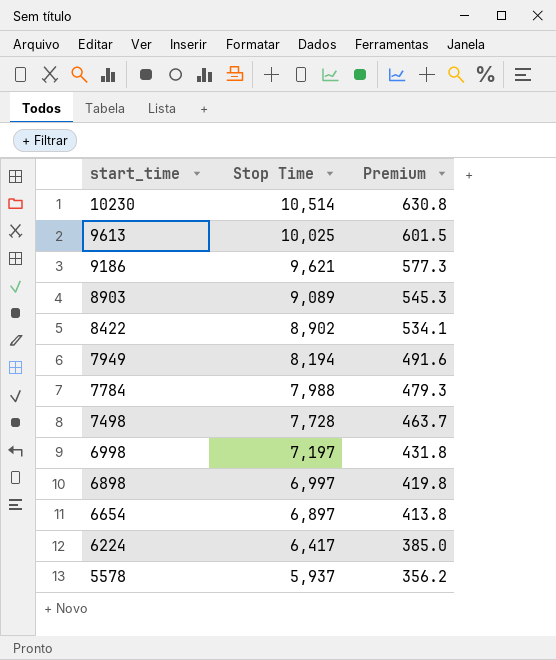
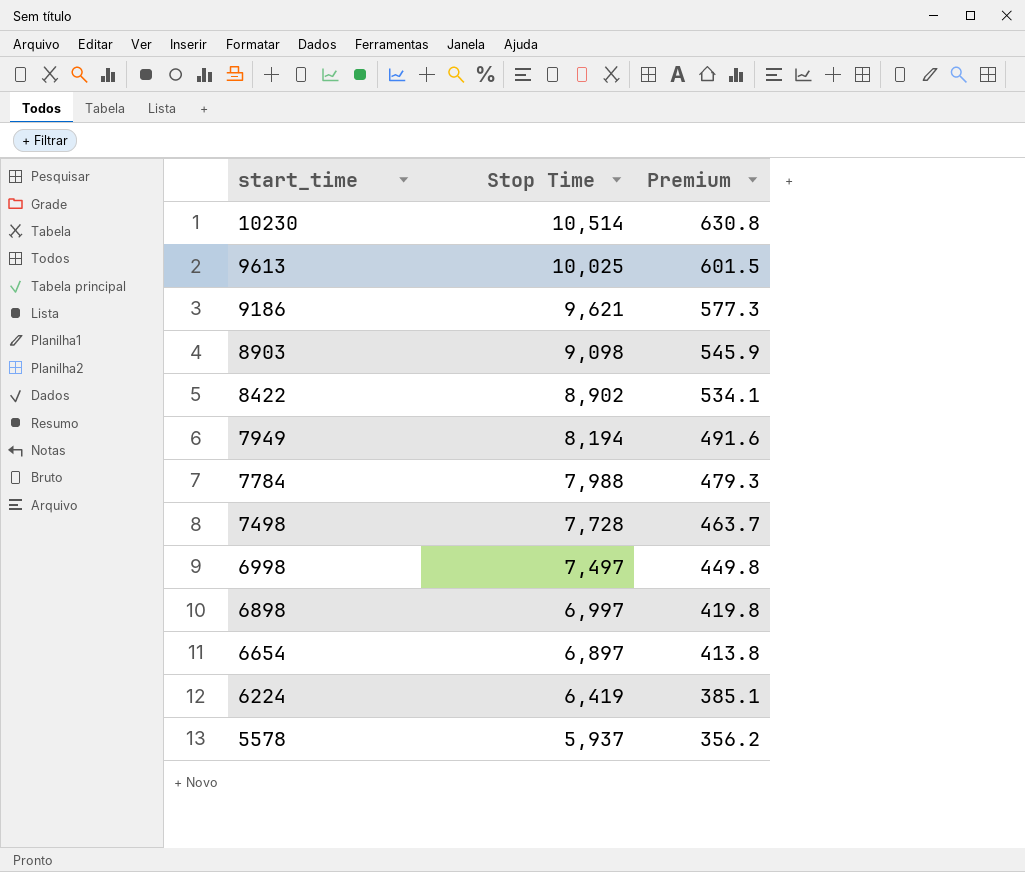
8903 | Stop Time: 9,089 -> 9,098
8903 | Premium: 545.3 -> 545.9
6998 | Stop Time: 7,197 -> 7,497
6998 | Premium: 431.8 -> 449.8
6224 | Stop Time: 6,417 -> 6,419
6224 | Premium: 385.0 -> 385.1

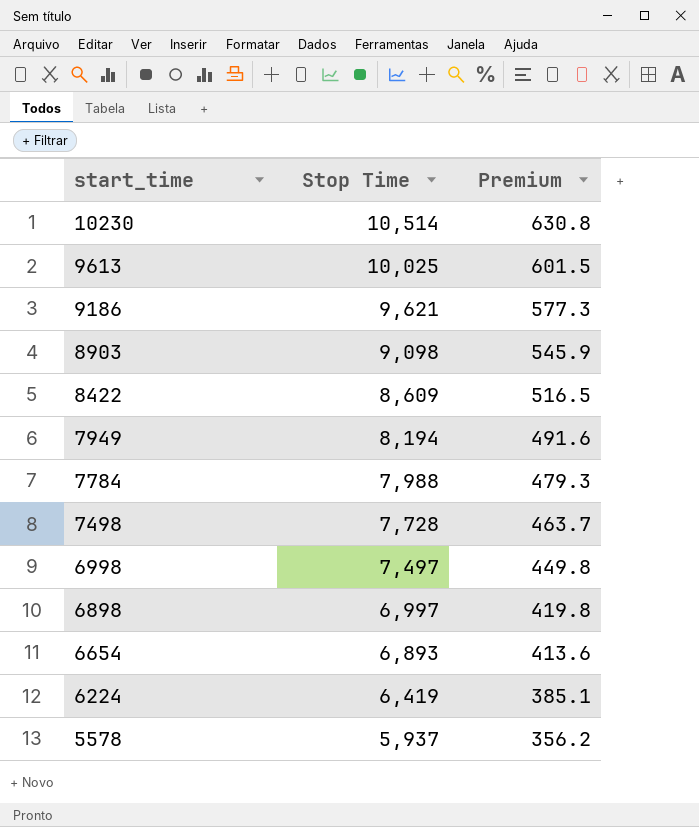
8422 | Stop Time: 8,902 -> 8,609
8422 | Premium: 534.1 -> 516.5
6654 | Stop Time: 6,897 -> 6,893
6654 | Premium: 413.8 -> 413.6

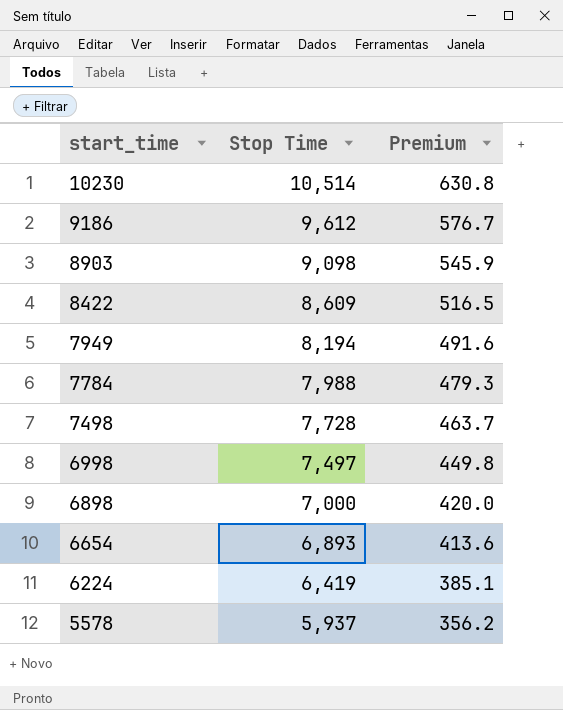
row 9613: 10,025 | 601.5 -> none
9186 | Stop Time: 9,621 -> 9,612
9186 | Premium: 577.3 -> 576.7
6898 | Stop Time: 6,997 -> 7,000
6898 | Premium: 419.8 -> 420.0

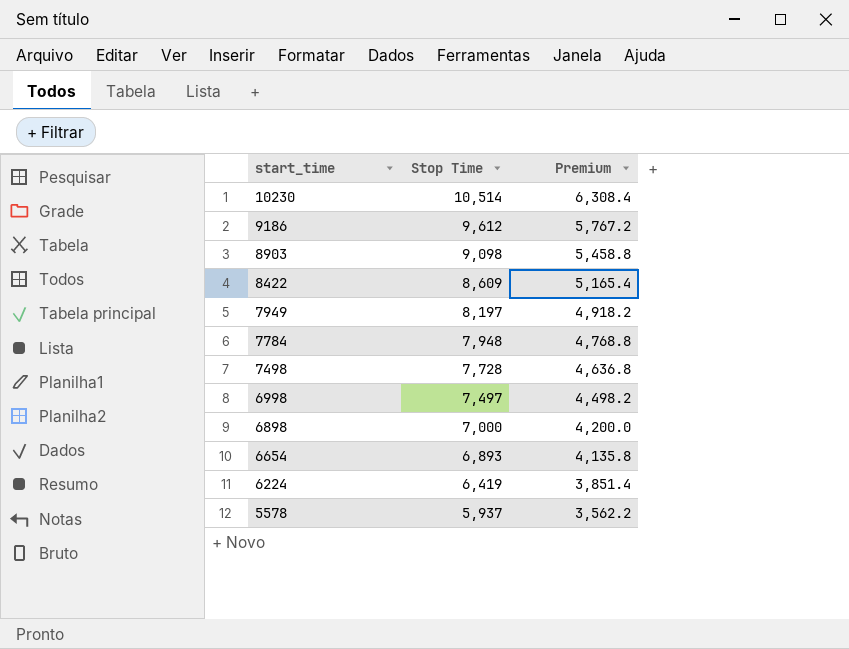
column Premium | formula: [Stop Time] * 0.06 -> [Stop Time] * 0.6
7949 | Stop Time: 8,194 -> 8,197
7784 | Stop Time: 7,988 -> 7,948

